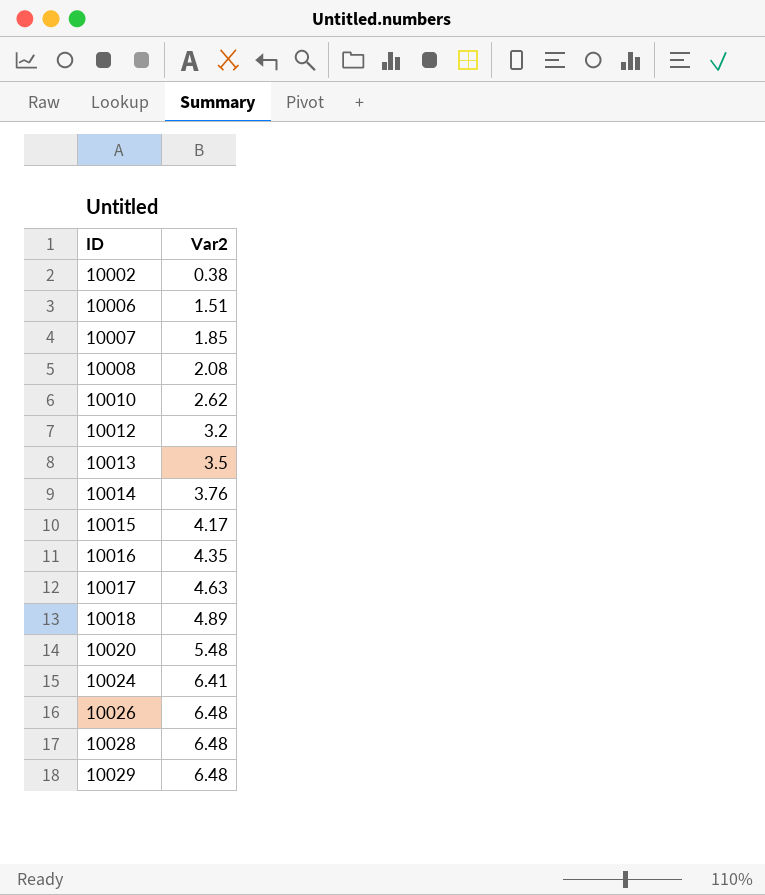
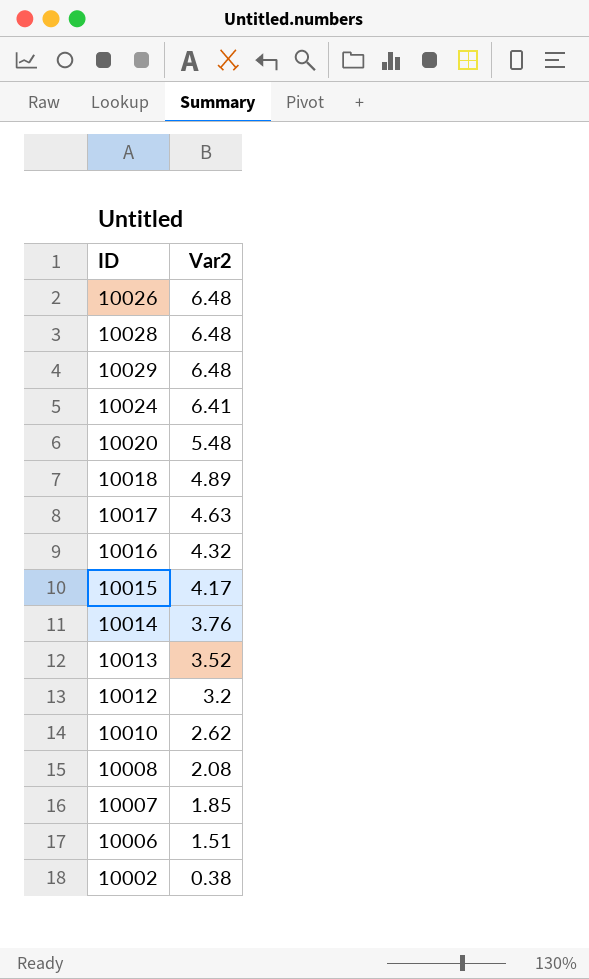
row order: ID ascending -> Var2 descending
10016 | Var2: 4.35 -> 4.32
10013 | Var2: 3.5 -> 3.52

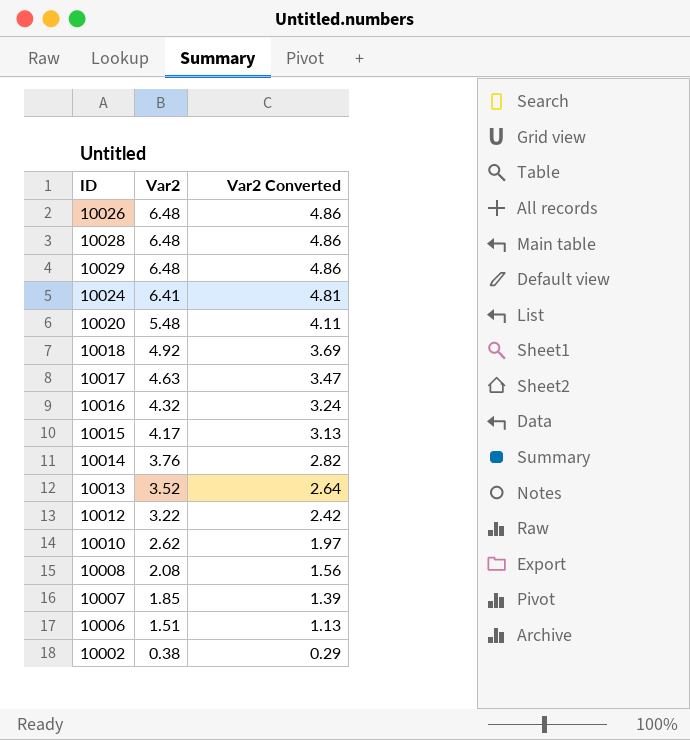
column Var2 Converted | formula: none -> [Var2] * 0.75
10018 | Var2: 4.89 -> 4.92
10012 | Var2: 3.2 -> 3.22

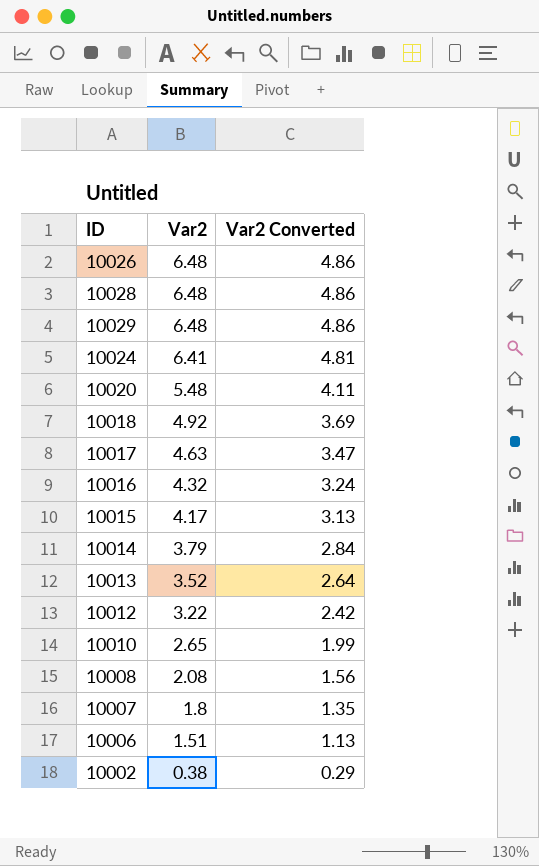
10014 | Var2: 3.76 -> 3.79
10014 | Var2 Converted: 2.82 -> 2.84
10010 | Var2: 2.62 -> 2.65
10010 | Var2 Converted: 1.97 -> 1.99
10007 | Var2: 1.85 -> 1.8
10007 | Var2 Converted: 1.39 -> 1.35

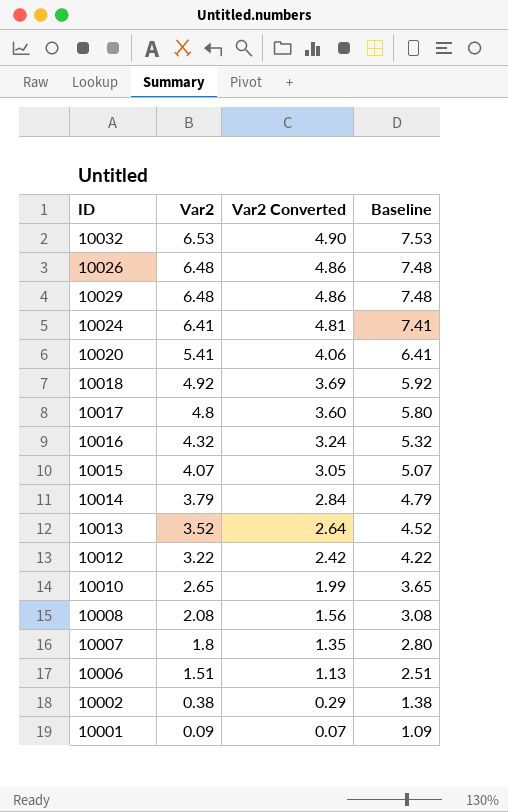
column Baseline | formula: none -> [Var2] + 1
row 10028: 6.48 | 4.86 -> none
row 10032: none -> 6.53 | 4.90 | 7.53
10020 | Var2: 5.48 -> 5.41
10020 | Var2 Converted: 4.11 -> 4.06
10017 | Var2: 4.63 -> 4.8
10017 | Var2 Converted: 3.47 -> 3.60
10015 | Var2: 4.17 -> 4.07
10015 | Var2 Converted: 3.13 -> 3.05
row 10001: none -> 0.09 | 0.07 | 1.09

